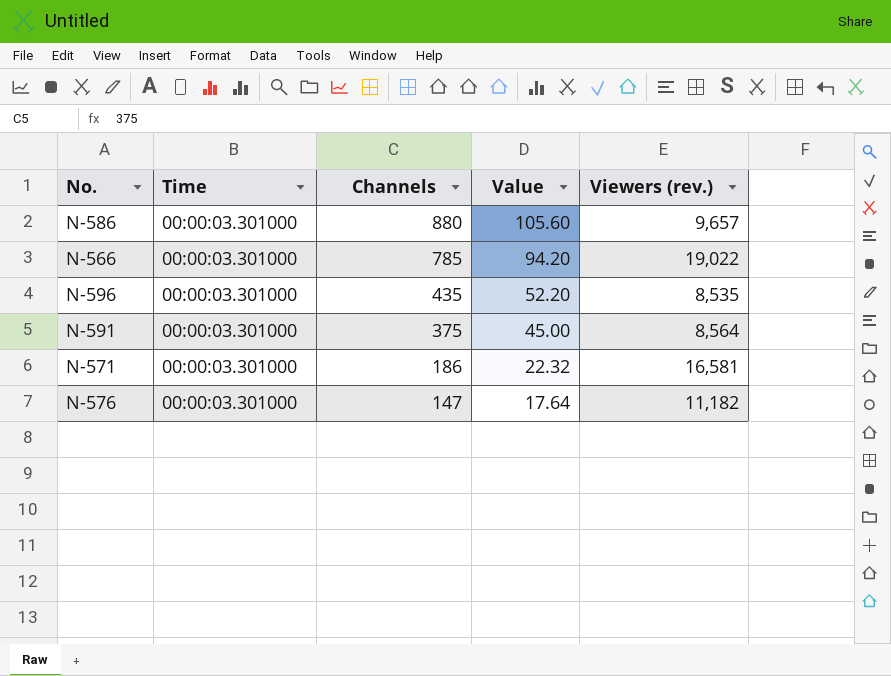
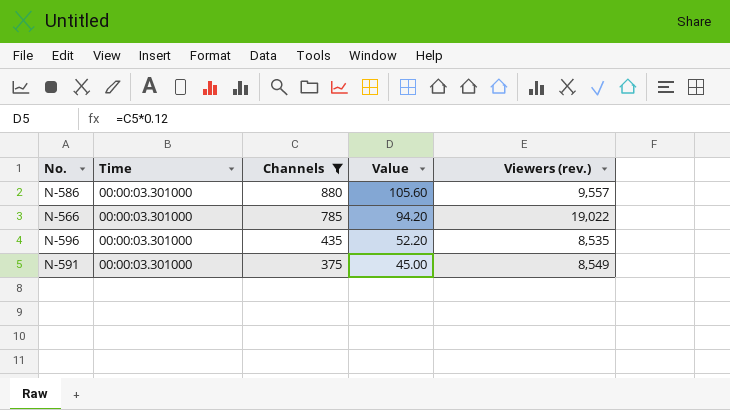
filter: none -> Channels >= 375
N-586 | Viewers (rev.): 9,657 -> 9,557
N-591 | Viewers (rev.): 8,564 -> 8,549

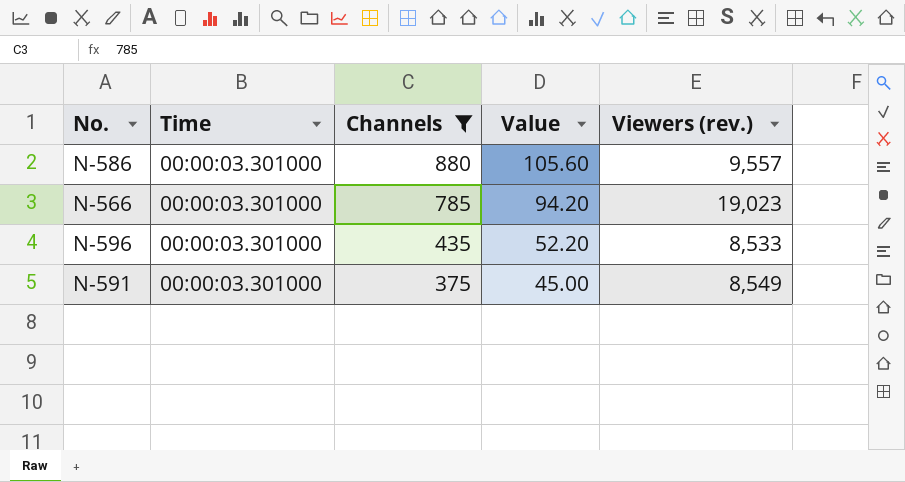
N-566 | Viewers (rev.): 19,022 -> 19,023
N-596 | Viewers (rev.): 8,535 -> 8,533

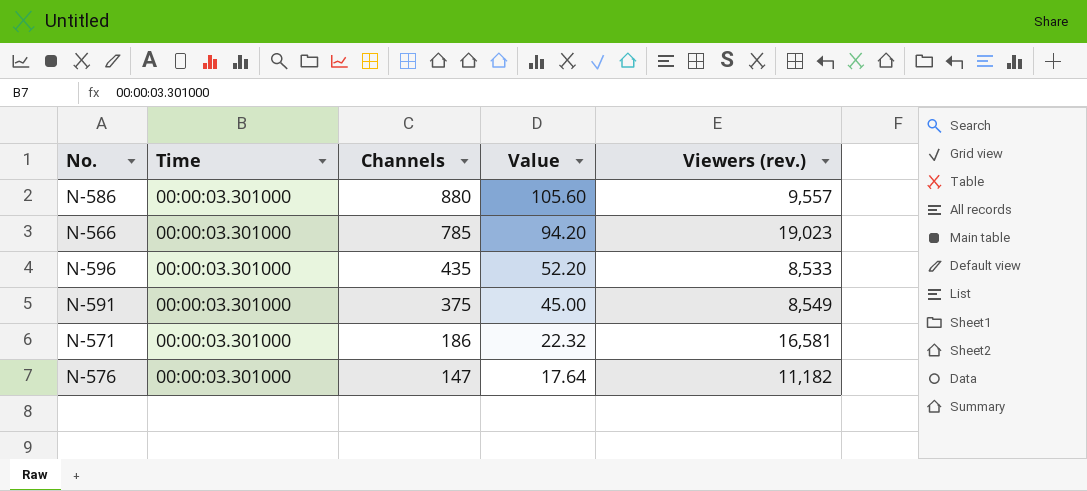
filter: Channels >= 375 -> none

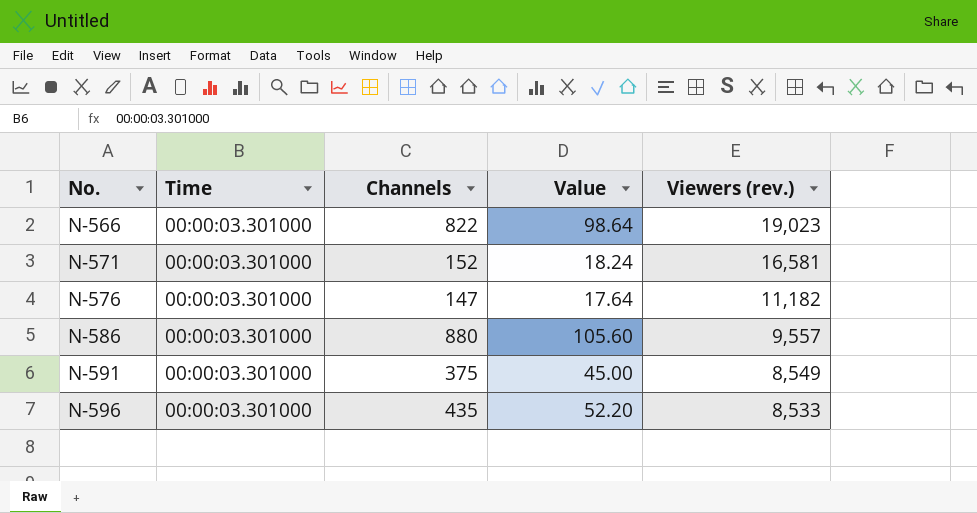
row order: Channels descending -> No. ascending
N-566 | Channels: 785 -> 822
N-566 | Value: 94.20 -> 98.64
N-571 | Channels: 186 -> 152
N-571 | Value: 22.32 -> 18.24

